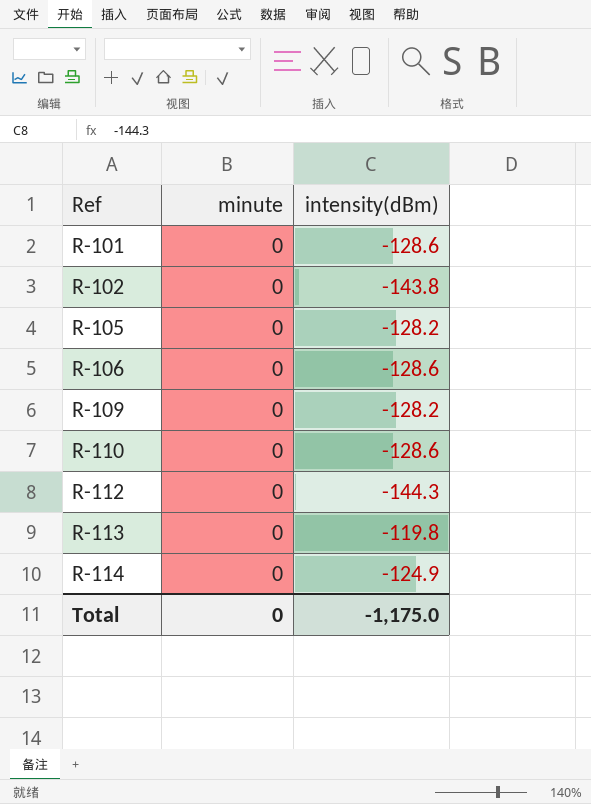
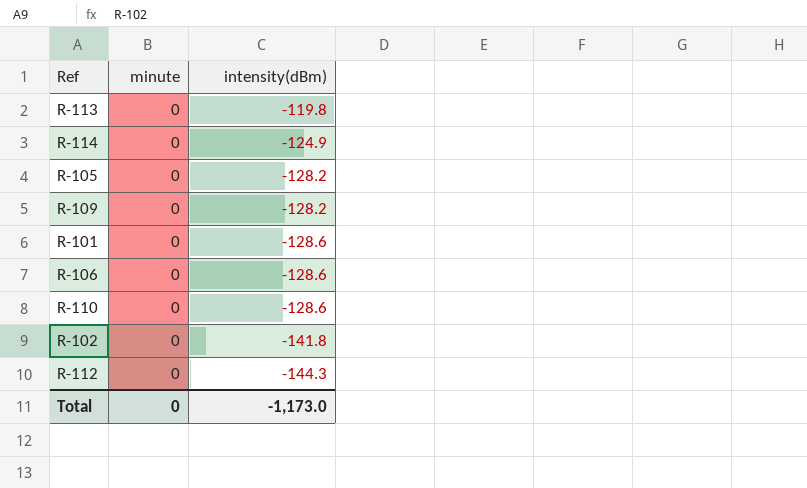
row order: Ref ascending -> intensity(dBm) descending
R-102 | intensity(dBm): -143.8 -> -141.8
Total | intensity(dBm): -1,175.0 -> -1,173.0

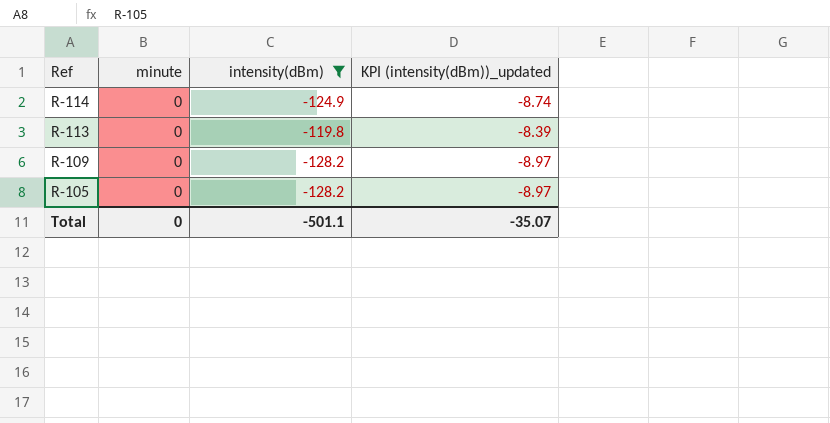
filter: none -> intensity(dBm) >= -128.2
row order: intensity(dBm) descending -> Ref descending
column KPI (intensity(dBm))_updated | formula: none -> [intensity(dBm)] * 0.07
Total | intensity(dBm): -1,173.0 -> -501.1

